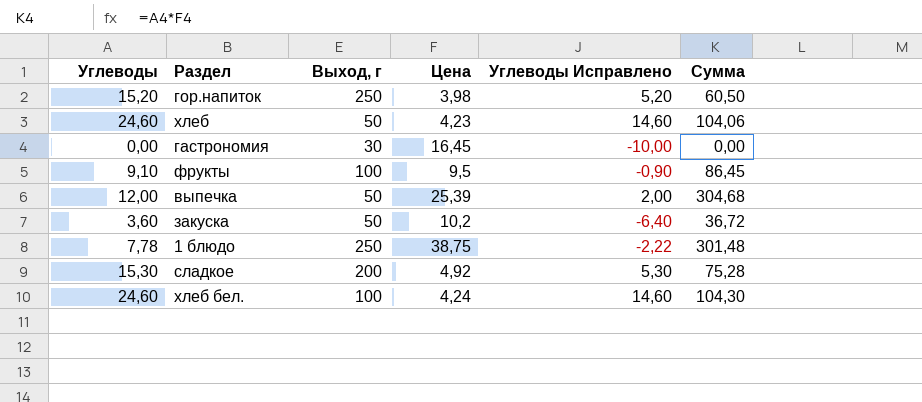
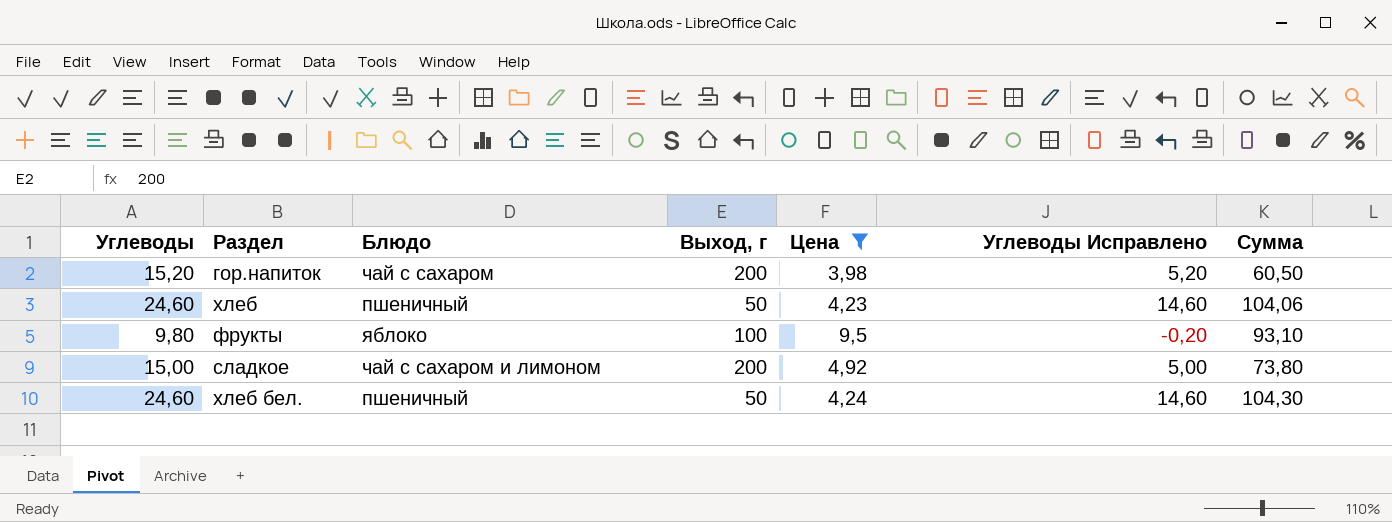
filter: none -> Цена <= 9,5
column Блюдо | position: none -> 3
гор.напиток | Выход, г: 250 -> 200
фрукты | Углеводы: 9,10 -> 9,80
фрукты | Углеводы Исправлено: -0,90 -> -0,20
фрукты | Сумма: 86,45 -> 93,10
сладкое | Углеводы: 15,30 -> 15,00
сладкое | Углеводы Исправлено: 5,30 -> 5,00
сладкое | Сумма: 75,28 -> 73,80
хлеб бел. | Выход, г: 100 -> 50

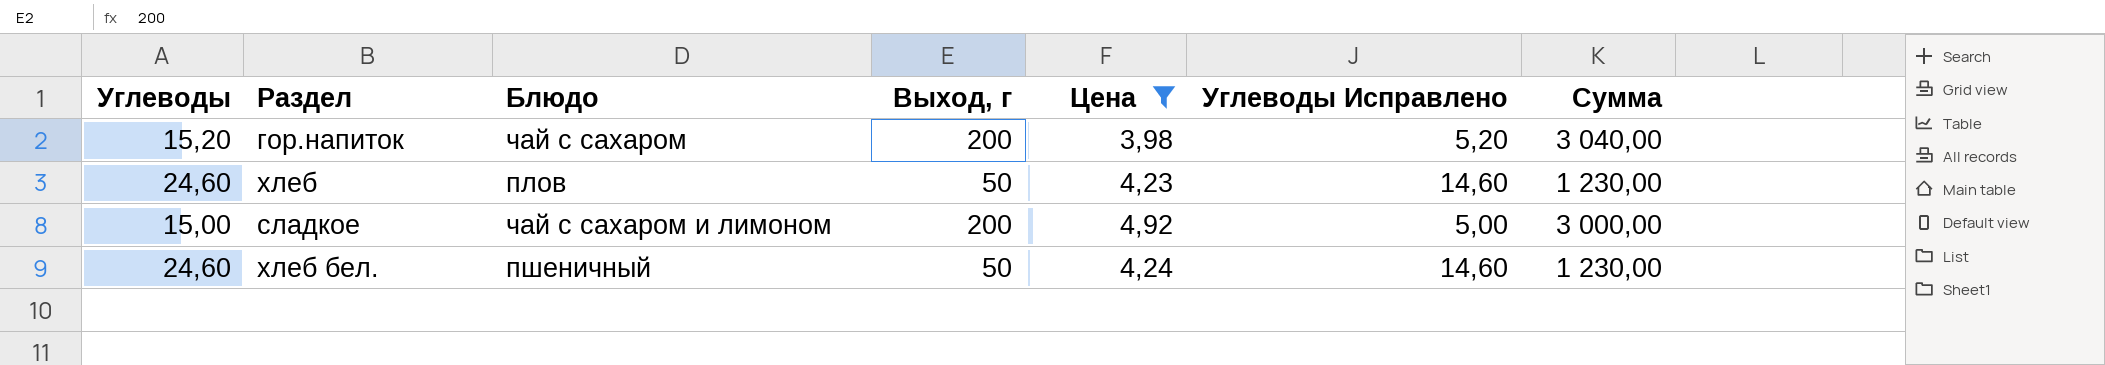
column Сумма | formula: [Углеводы] * [Цена] -> [Углеводы] * [Выход, г]
row фрукты: 9,80 | яблоко | 100 | 9,5 | -0,20 | 93,10 -> none
хлеб | Блюдо: пшеничный -> плов

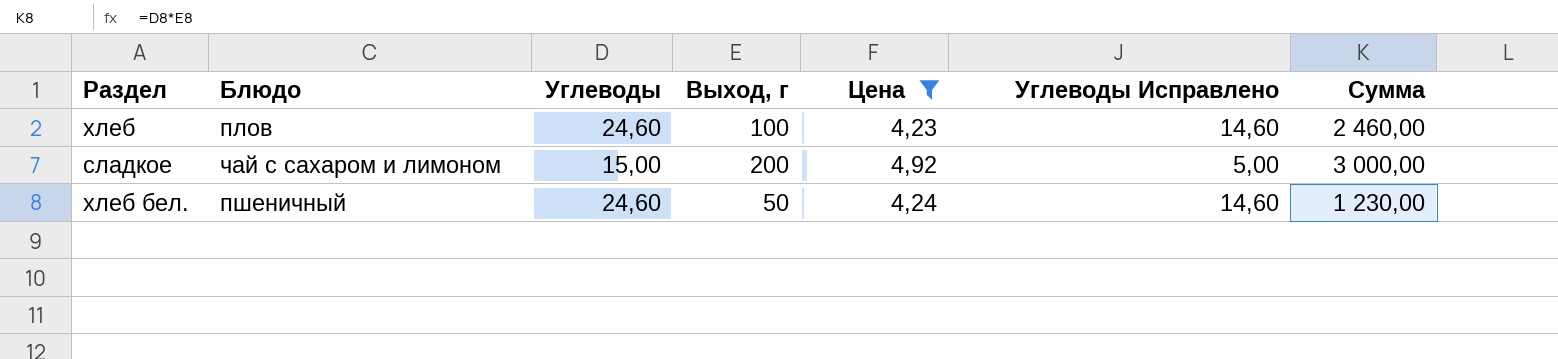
column Углеводы | position: 1 -> 3
row гор.напиток: 15,20 | чай с сахаром | 200 | 3,98 | 5,20 | 3 040,00 -> none
хлеб | Выход, г: 50 -> 100
хлеб | Сумма: 1 230,00 -> 2 460,00

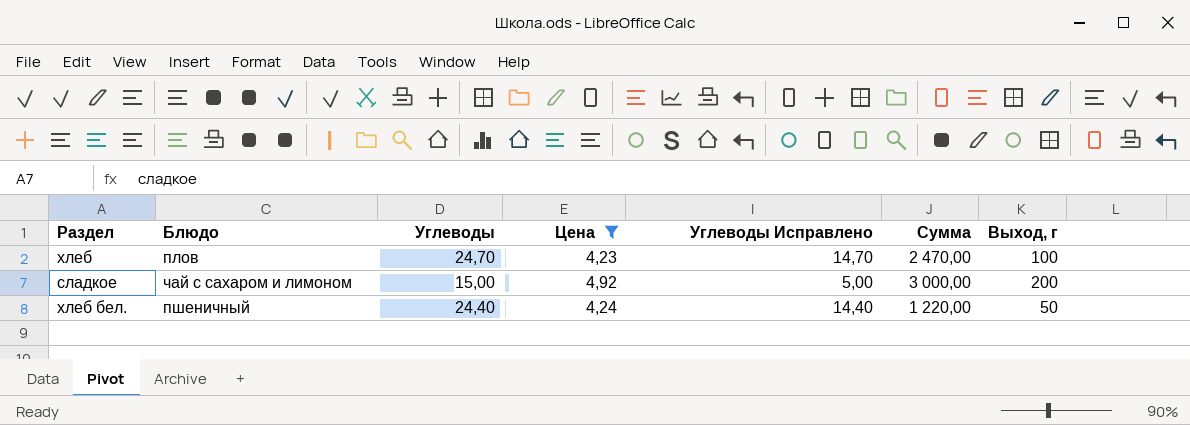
column Выход, г | position: 4 -> 7
хлеб | Углеводы: 24,60 -> 24,70
хлеб | Углеводы Исправлено: 14,60 -> 14,70
хлеб | Сумма: 2 460,00 -> 2 470,00
хлеб бел. | Углеводы: 24,60 -> 24,40
хлеб бел. | Углеводы Исправлено: 14,60 -> 14,40
хлеб бел. | Сумма: 1 230,00 -> 1 220,00

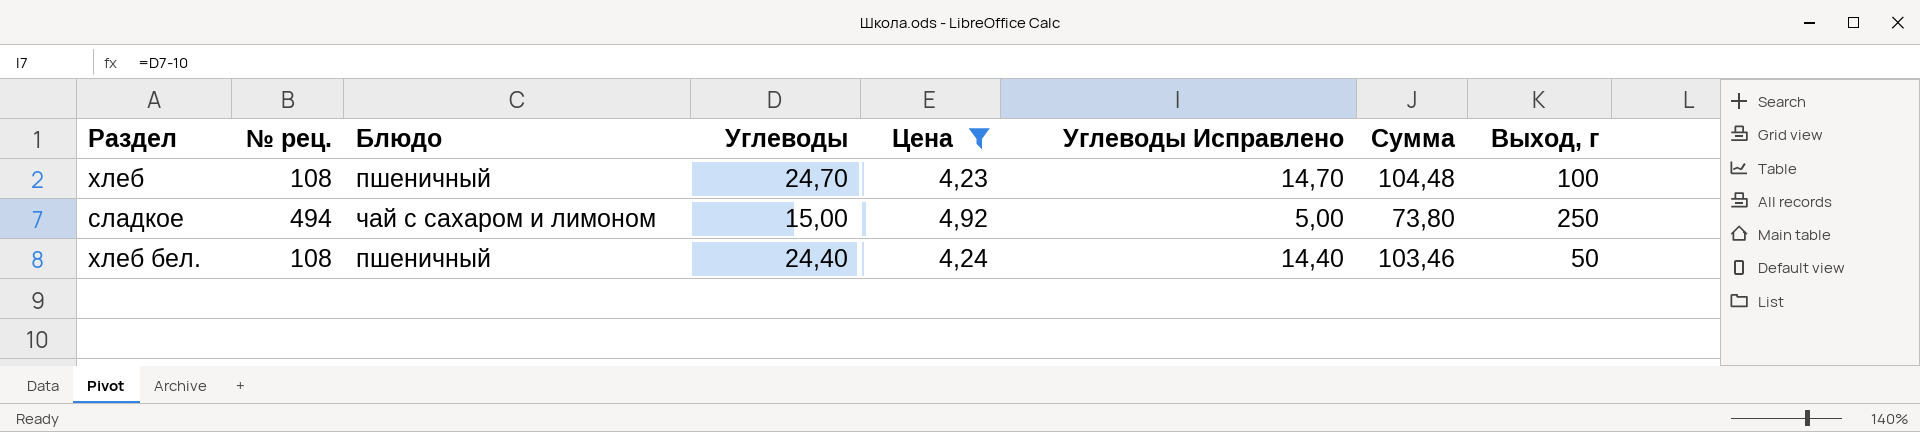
column № рец. | position: none -> 2
column Сумма | formula: [Углеводы] * [Выход, г] -> [Углеводы] * [Цена]
хлеб | Блюдо: плов -> пшеничный
сладкое | Выход, г: 200 -> 250

